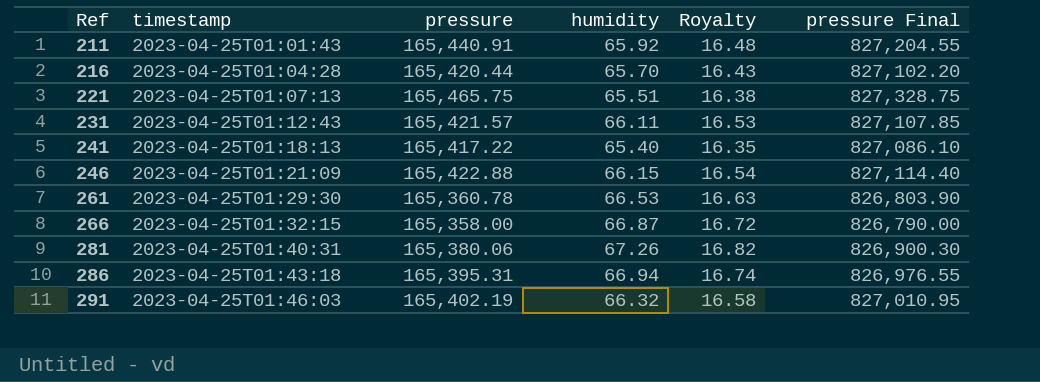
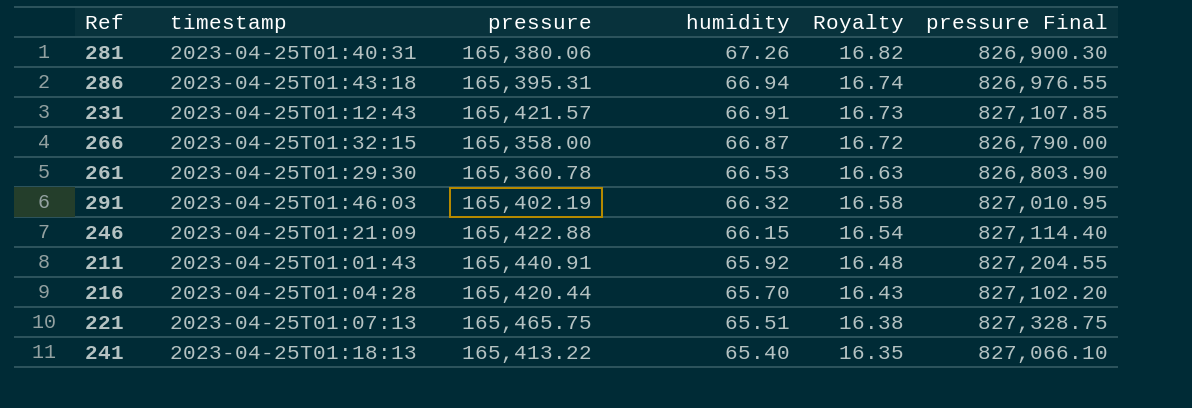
row order: Ref ascending -> humidity descending
231 | humidity: 66.11 -> 66.91
231 | Royalty: 16.53 -> 16.73
241 | pressure: 165,417.22 -> 165,413.22
241 | pressure Final: 827,086.10 -> 827,066.10

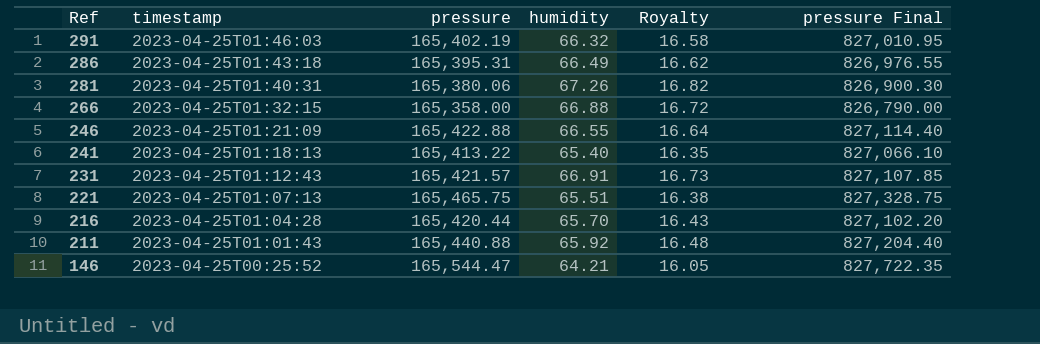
row order: humidity descending -> Ref descending
row 261: 2023-04-25T01:29:30 | 165,360.78 | 66.53 | 16.63 | 826,803.90 -> none
286 | humidity: 66.94 -> 66.49
286 | Royalty: 16.74 -> 16.62
266 | humidity: 66.87 -> 66.88
246 | humidity: 66.15 -> 66.55
246 | Royalty: 16.54 -> 16.64
211 | pressure: 165,440.91 -> 165,440.88
211 | pressure Final: 827,204.55 -> 827,204.40
row 146: none -> 2023-04-25T00:25:52 | 165,544.47 | 64.21 | 16.05 | 827,722.35

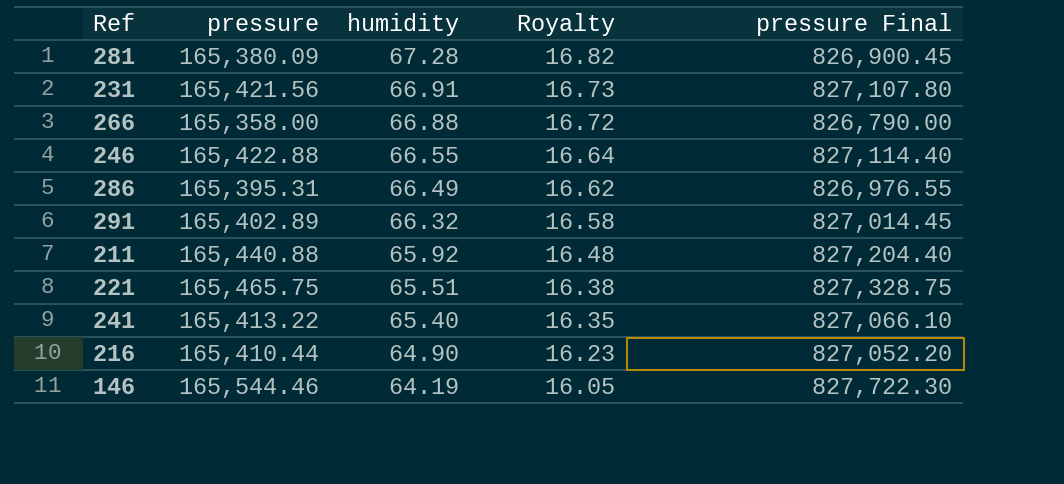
row order: Ref descending -> humidity descending
column timestamp | position: 2 -> none
281 | pressure: 165,380.06 -> 165,380.09
281 | humidity: 67.26 -> 67.28
281 | pressure Final: 826,900.30 -> 826,900.45
231 | pressure: 165,421.57 -> 165,421.56
231 | pressure Final: 827,107.85 -> 827,107.80
291 | pressure: 165,402.19 -> 165,402.89
291 | pressure Final: 827,010.95 -> 827,014.45
216 | pressure: 165,420.44 -> 165,410.44
216 | humidity: 65.70 -> 64.90
216 | Royalty: 16.43 -> 16.23
216 | pressure Final: 827,102.20 -> 827,052.20
146 | pressure: 165,544.47 -> 165,544.46
146 | humidity: 64.21 -> 64.19
146 | pressure Final: 827,722.35 -> 827,722.30

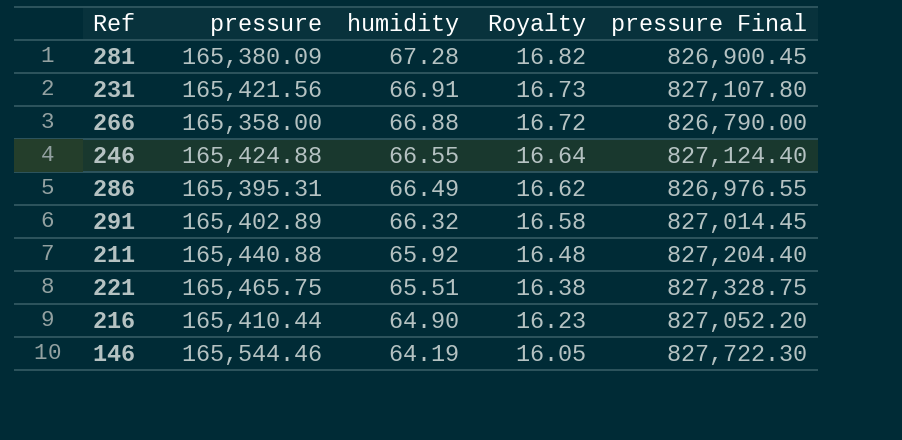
row 241: 165,413.22 | 65.40 | 16.35 | 827,066.10 -> none
246 | pressure: 165,422.88 -> 165,424.88
246 | pressure Final: 827,114.40 -> 827,124.40

